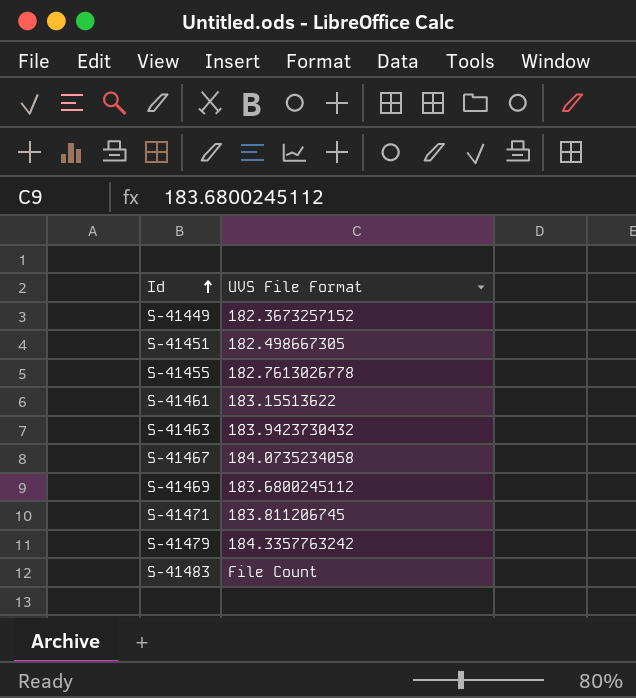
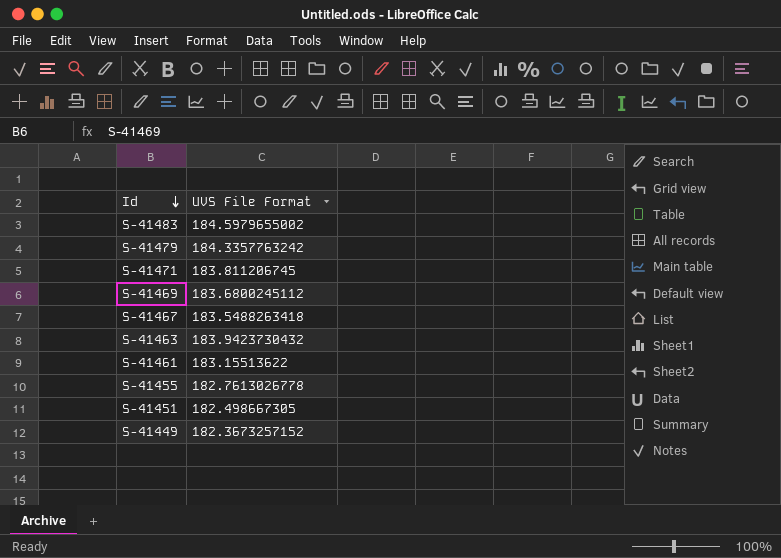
row order: Id ascending -> Id descending
S-41483 | UVS File Format: File Count -> 184.5979655002
S-41467 | UVS File Format: 184.0735234058 -> 183.5488263418

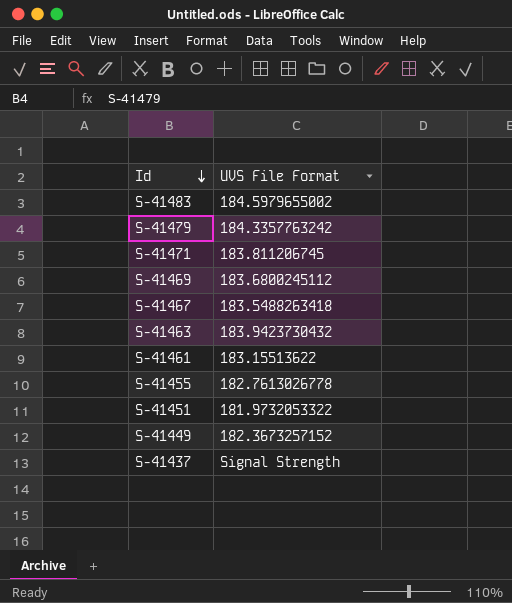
S-41451 | UVS File Format: 182.498667305 -> 181.9732053322
row S-41437: none -> Signal Strength

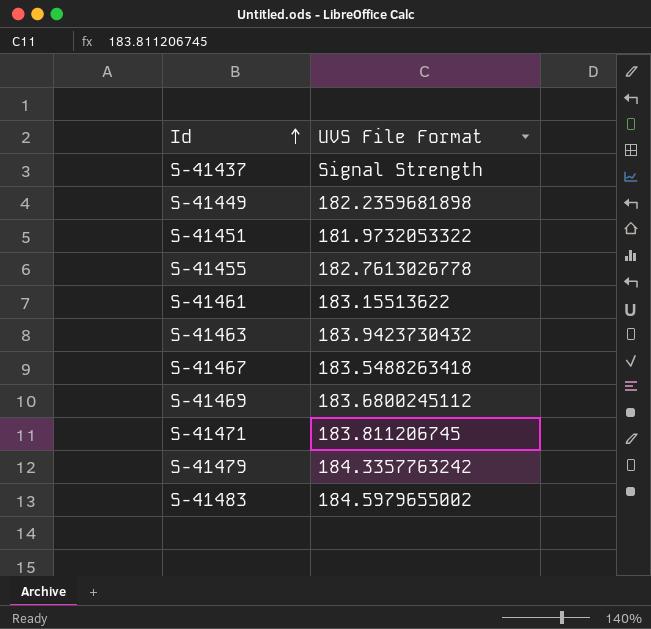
row order: Id descending -> Id ascending
S-41449 | UVS File Format: 182.3673257152 -> 182.2359681898

